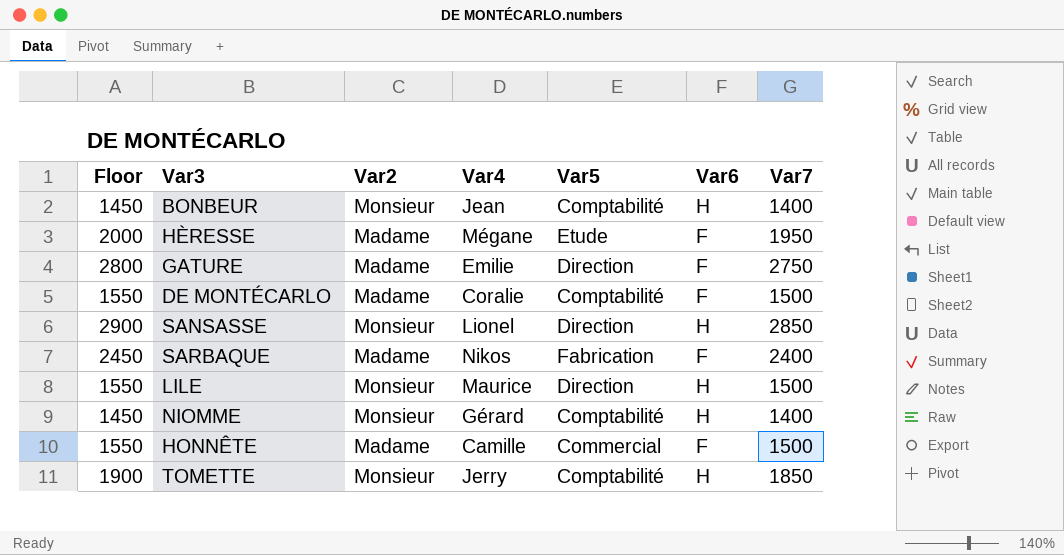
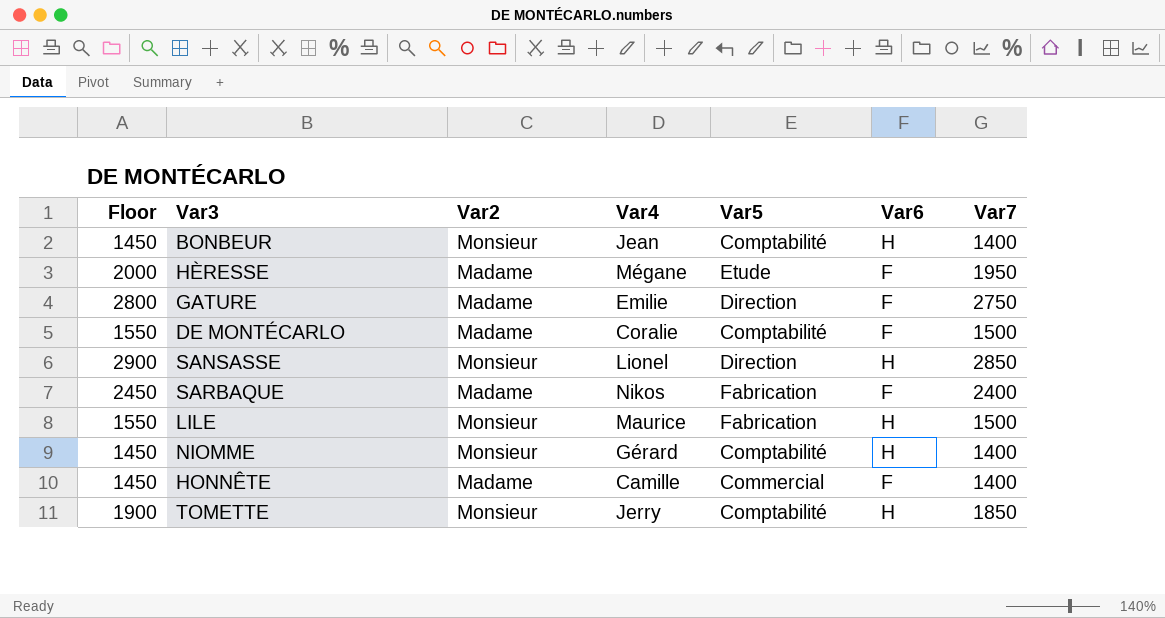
LILE | Var5: Direction -> Fabrication
HONNÊTE | Floor: 1550 -> 1450
HONNÊTE | Var7: 1500 -> 1400

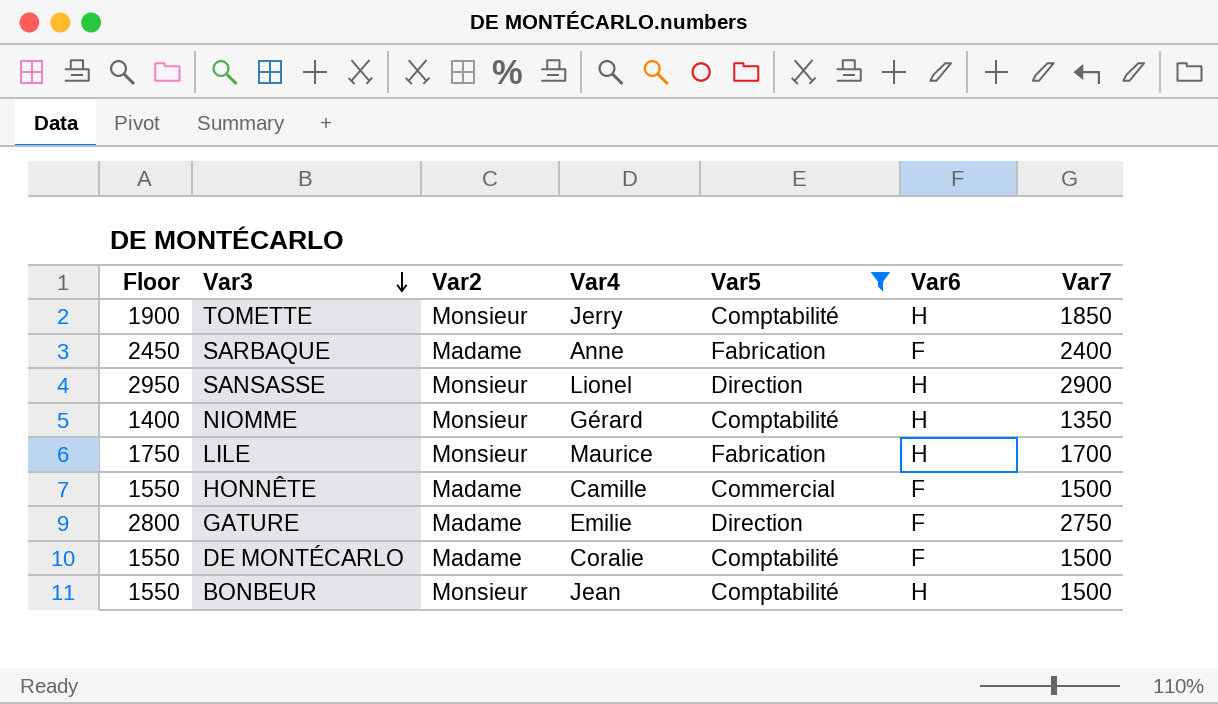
filter: none -> Var5 != Etude
row order: none -> Var3 descending
SARBAQUE | Var4: Nikos -> Anne
SANSASSE | Floor: 2900 -> 2950
SANSASSE | Var7: 2850 -> 2900
NIOMME | Floor: 1450 -> 1400
NIOMME | Var7: 1400 -> 1350
LILE | Floor: 1550 -> 1750
LILE | Var7: 1500 -> 1700
HONNÊTE | Floor: 1450 -> 1550
HONNÊTE | Var7: 1400 -> 1500
BONBEUR | Floor: 1450 -> 1550
BONBEUR | Var7: 1400 -> 1500

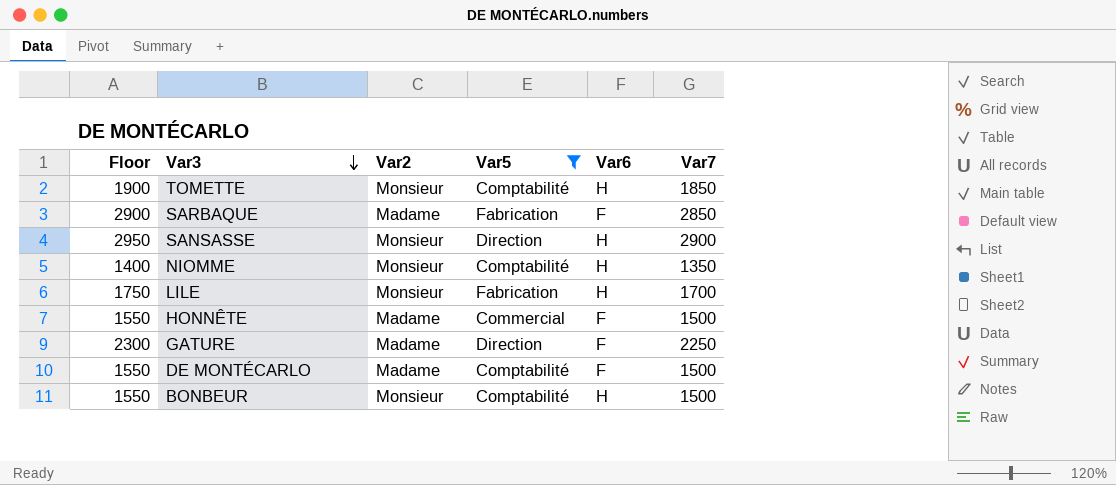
column Var4 | position: 4 -> none
SARBAQUE | Floor: 2450 -> 2900
SARBAQUE | Var7: 2400 -> 2850
GATURE | Floor: 2800 -> 2300
GATURE | Var7: 2750 -> 2250

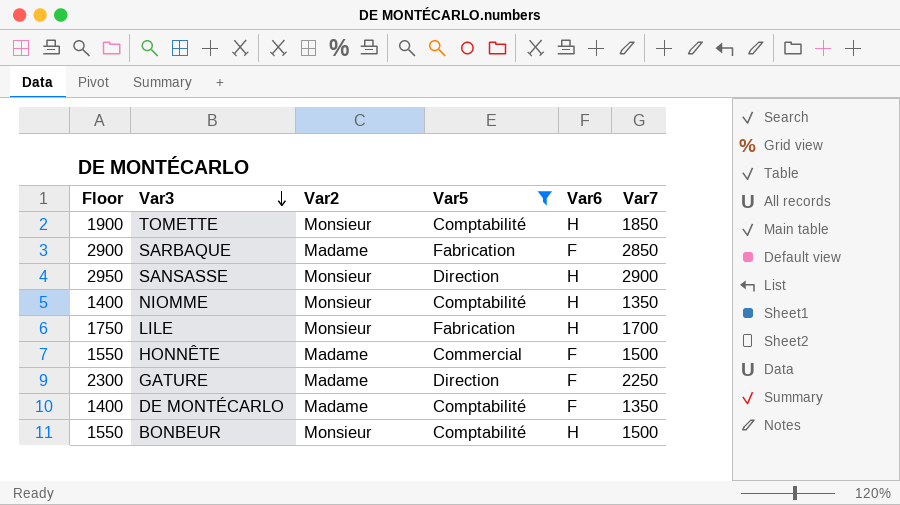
DE MONTÉCARLO | Floor: 1550 -> 1400
DE MONTÉCARLO | Var7: 1500 -> 1350

